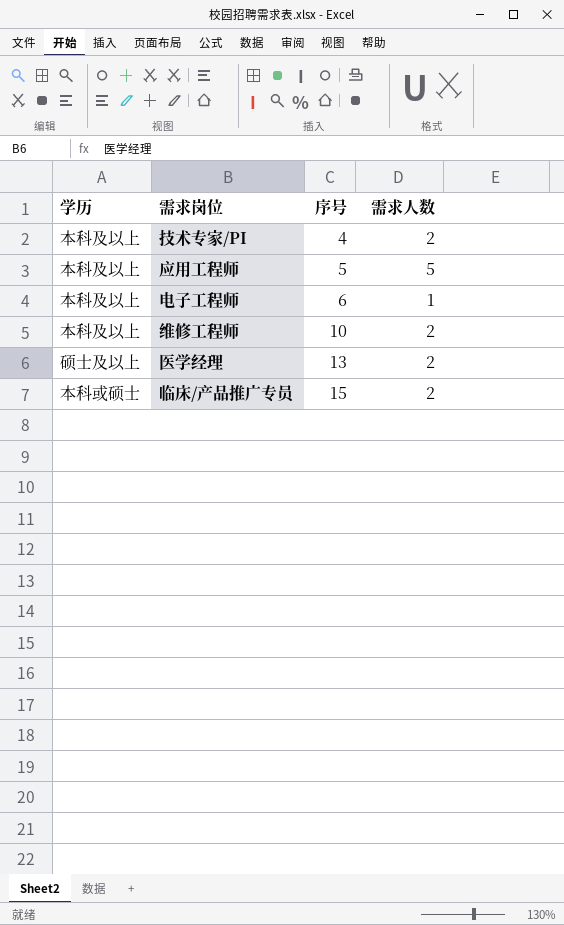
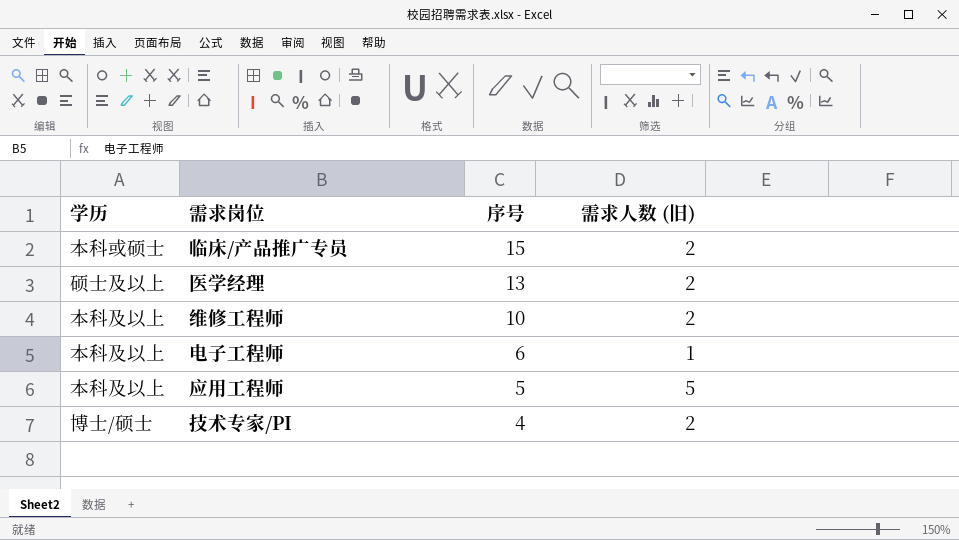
row order: 序号 ascending -> 序号 descending
column name: 需求人数 -> 需求人数 (旧)
技术专家/PI | 学历: 本科及以上 -> 博士/硕士

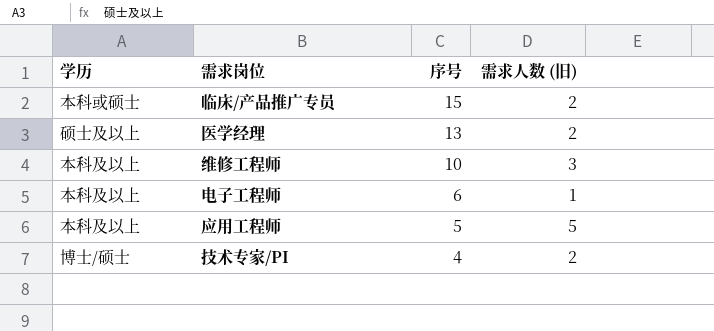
维修工程师 | 需求人数 (旧): 2 -> 3

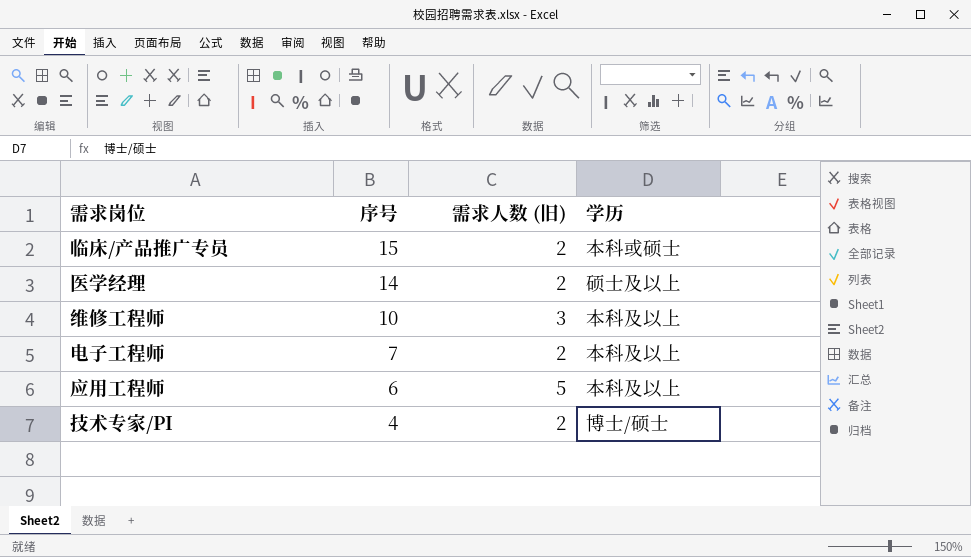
column 学历 | position: 1 -> 4
医学经理 | 序号: 13 -> 14
电子工程师 | 序号: 6 -> 7
电子工程师 | 需求人数 (旧): 1 -> 2
应用工程师 | 序号: 5 -> 6

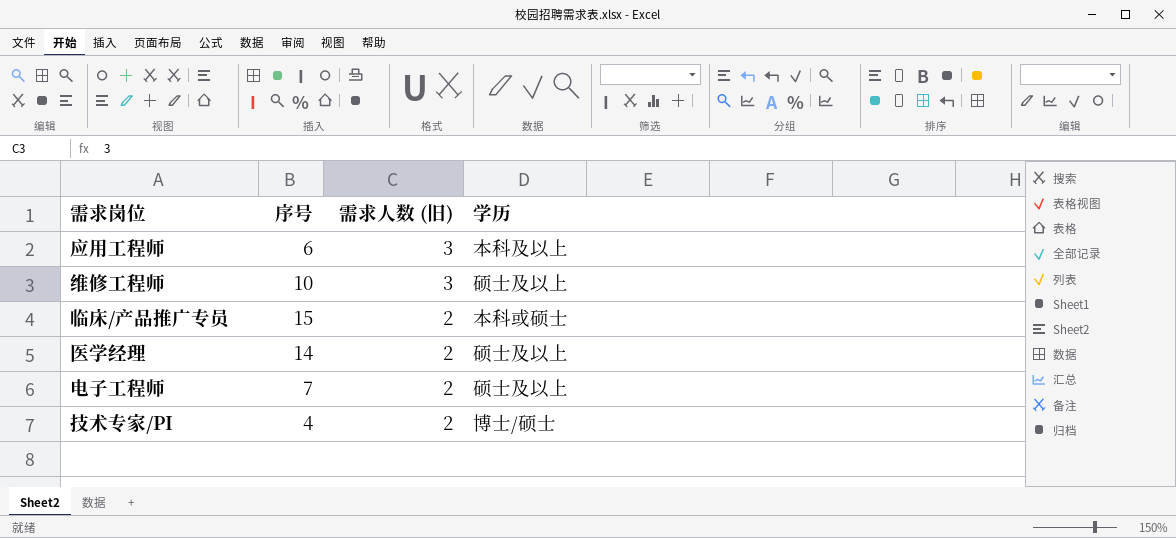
row order: 序号 descending -> 需求人数 (旧) descending
应用工程师 | 需求人数 (旧): 5 -> 3
维修工程师 | 学历: 本科及以上 -> 硕士及以上
电子工程师 | 学历: 本科及以上 -> 硕士及以上

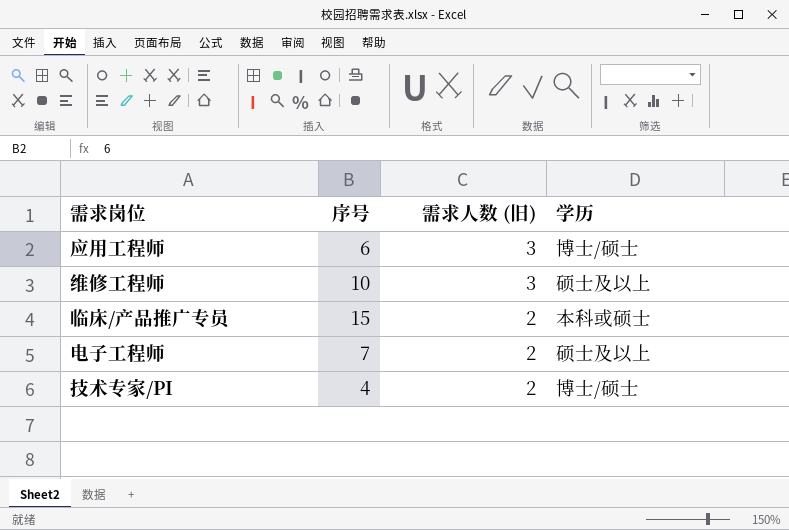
row 医学经理: 14 | 2 | 硕士及以上 -> none
应用工程师 | 学历: 本科及以上 -> 博士/硕士

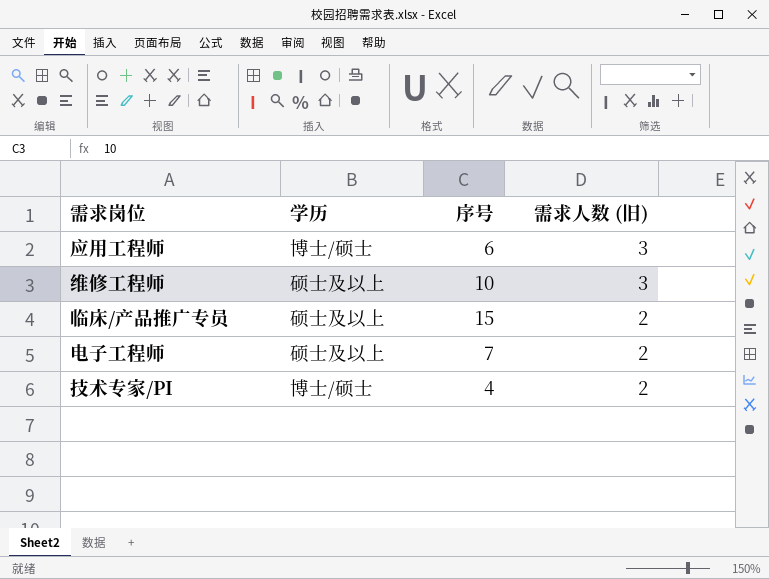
column 学历 | position: 4 -> 2
临床/产品推广专员 | 学历: 本科或硕士 -> 硕士及以上

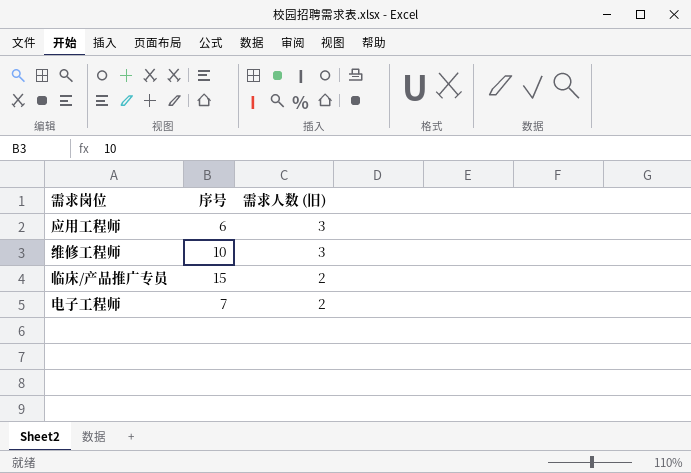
column 学历 | position: 2 -> none
row 技术专家/PI: 博士/硕士 | 4 | 2 -> none

